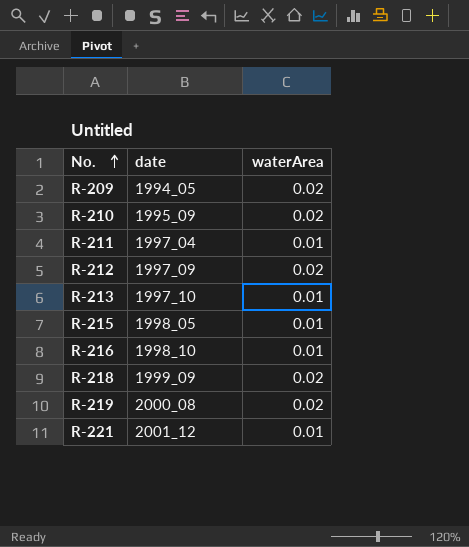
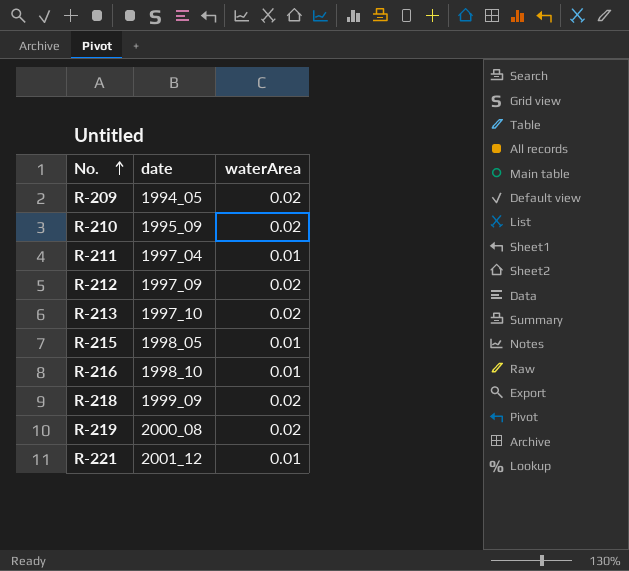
R-213 | waterArea: 0.01 -> 0.02

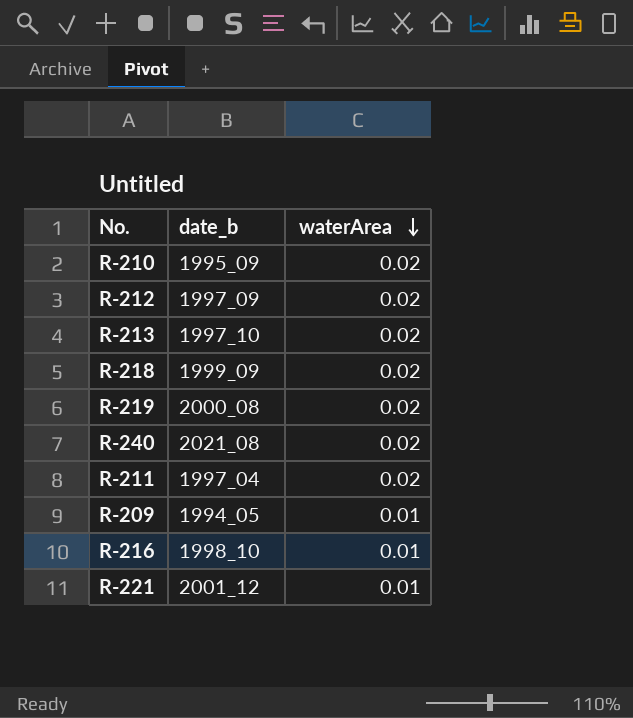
row order: No. ascending -> waterArea descending
column name: date -> date_b
row R-215: 1998_05 | 0.01 -> none
row R-240: none -> 2021_08 | 0.02
R-211 | waterArea: 0.01 -> 0.02
R-209 | waterArea: 0.02 -> 0.01

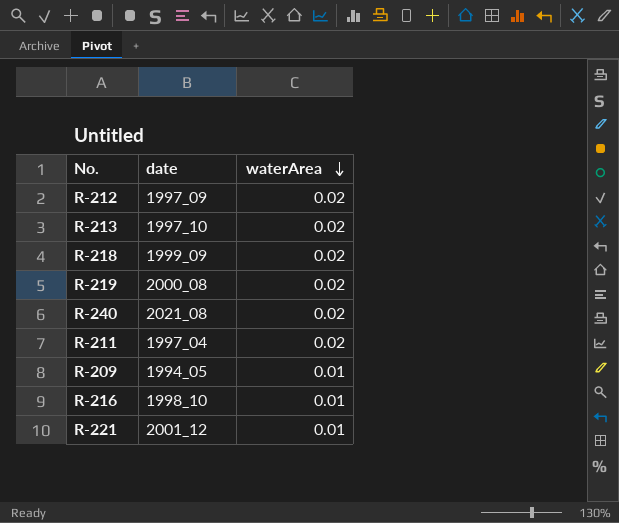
column name: date_b -> date
row R-210: 1995_09 | 0.02 -> none

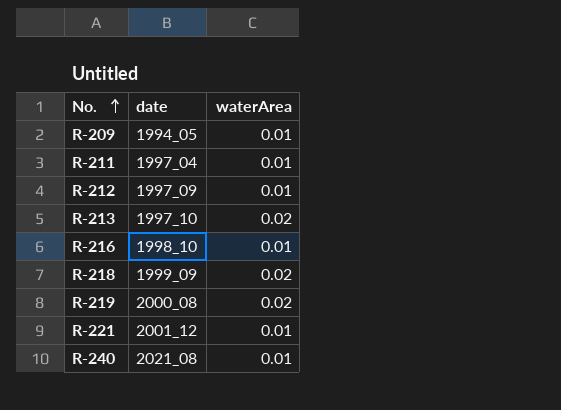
row order: waterArea descending -> No. ascending
R-211 | waterArea: 0.02 -> 0.01
R-212 | waterArea: 0.02 -> 0.01
R-240 | waterArea: 0.02 -> 0.01

